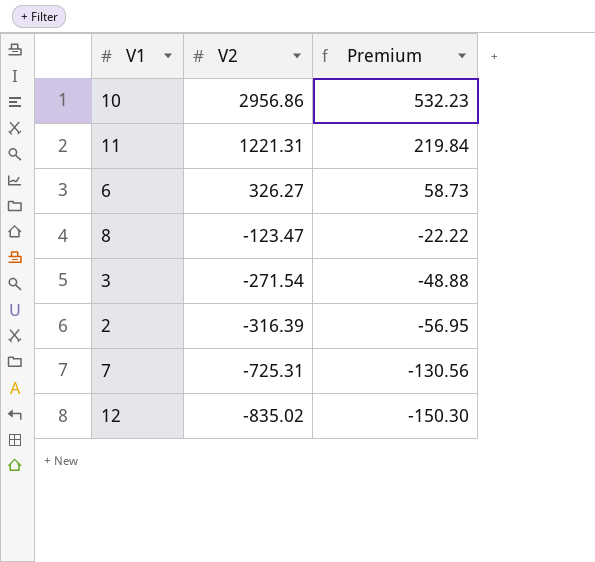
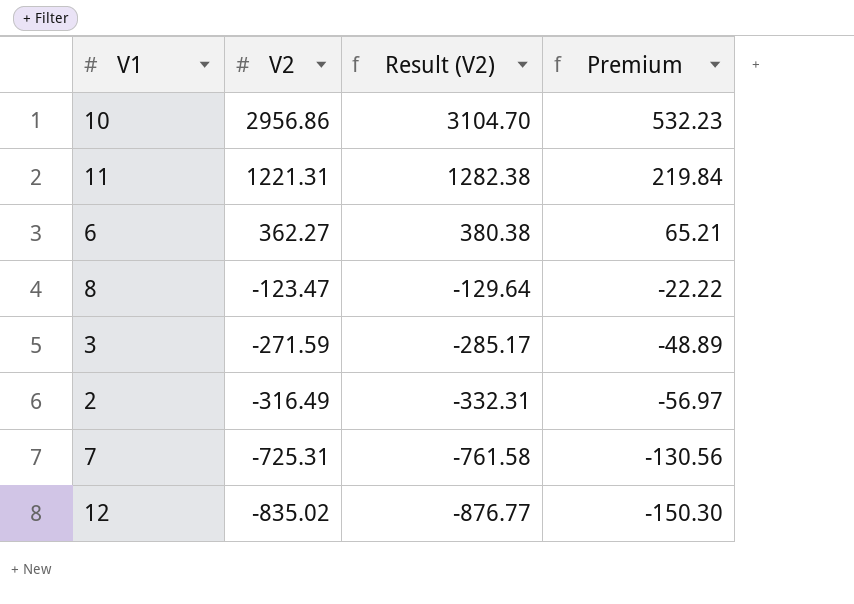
column Result (V2) | formula: none -> [V2] * 1.05
6 | V2: 326.27 -> 362.27
6 | Premium: 58.73 -> 65.21
3 | V2: -271.54 -> -271.59
3 | Premium: -48.88 -> -48.89
2 | V2: -316.39 -> -316.49
2 | Premium: -56.95 -> -56.97

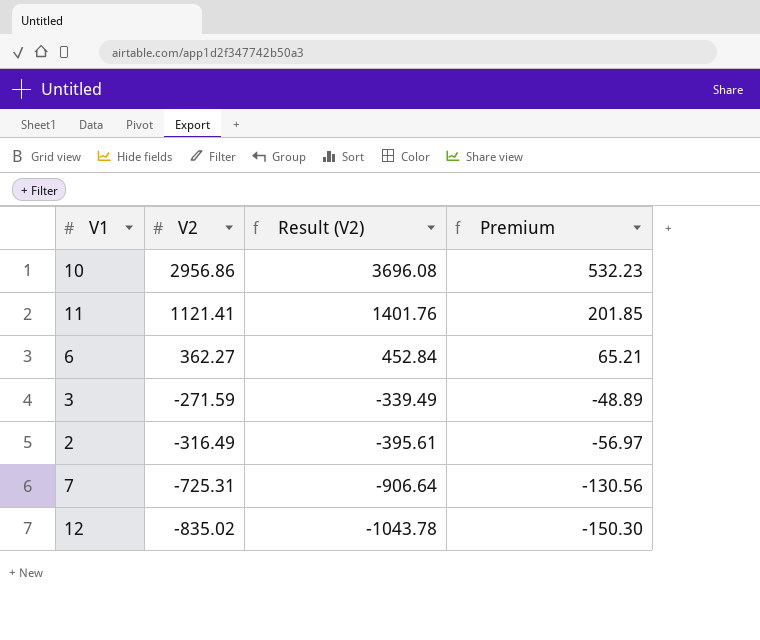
column Result (V2) | formula: [V2] * 1.05 -> [V2] * 1.25
row 8: -123.47 | -129.64 | -22.22 -> none
11 | V2: 1221.31 -> 1121.41
11 | Premium: 219.84 -> 201.85

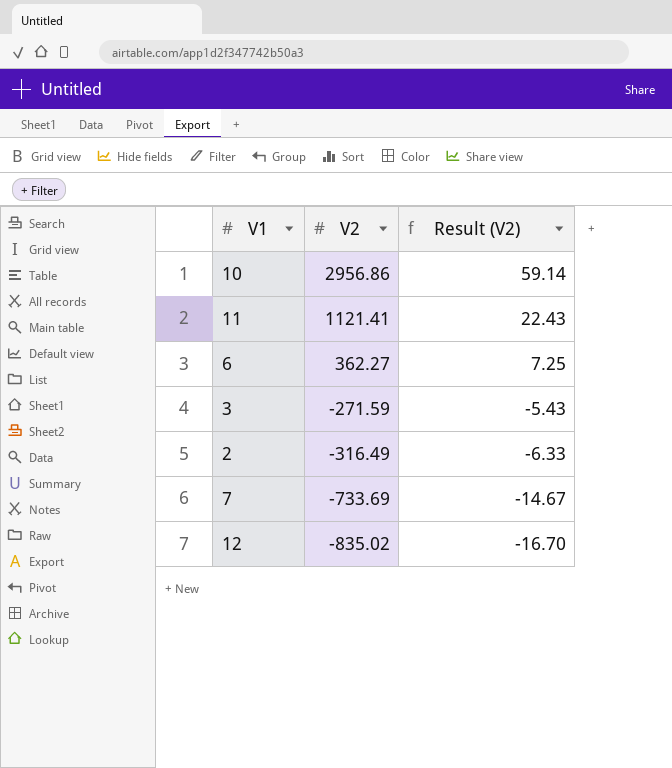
column Premium | formula: [V2] * 0.18 -> none
column Result (V2) | formula: [V2] * 1.25 -> [V2] * 0.02
7 | V2: -725.31 -> -733.69

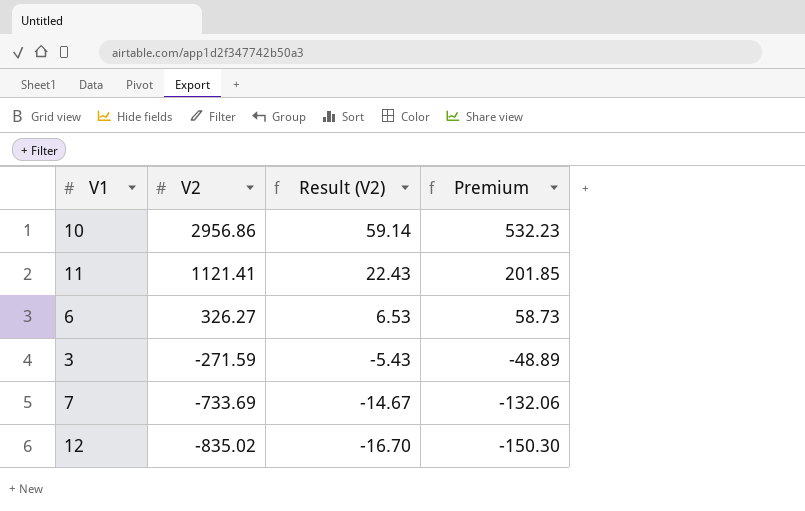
column Premium | formula: none -> [V2] * 0.18
row 2: -316.49 | -6.33 -> none
6 | V2: 362.27 -> 326.27
6 | Result (V2): 7.25 -> 6.53

